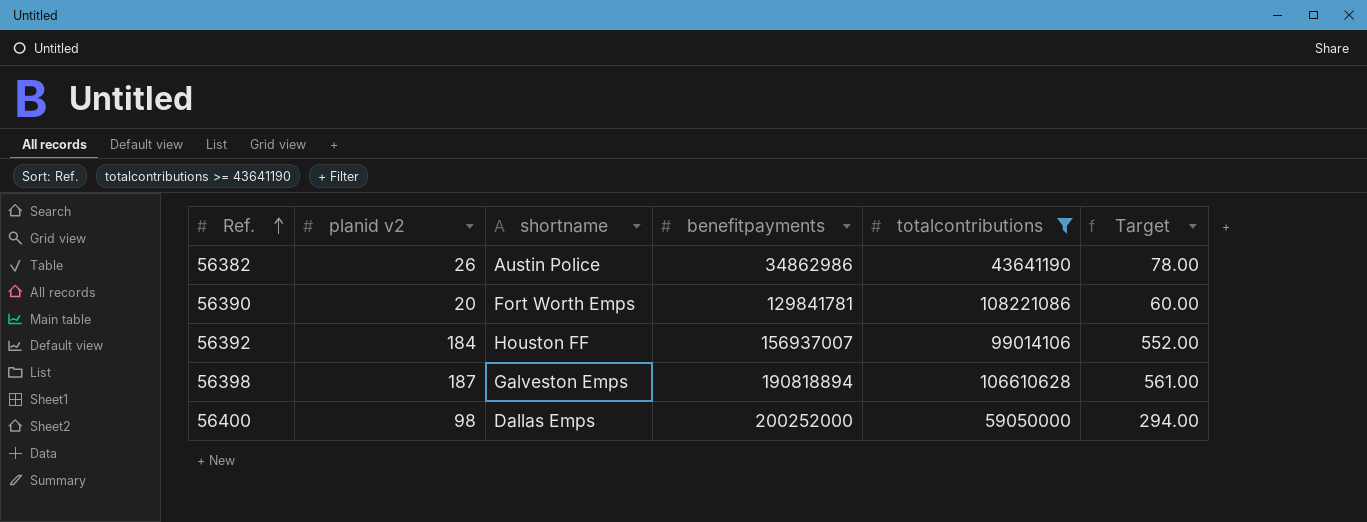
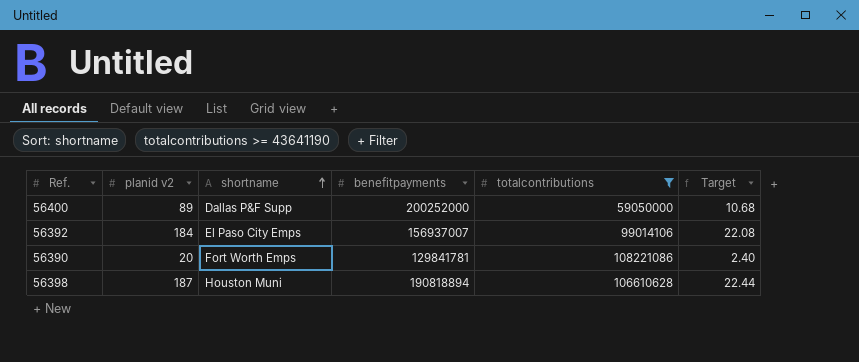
row order: Ref. ascending -> shortname ascending
column Target | formula: [planid v2] * 3 -> [planid v2] * 0.12
row 56382: 26 | Austin Police | 34862986 | 43641190 | 78.00 -> none
56400 | planid v2: 98 -> 89
56400 | shortname: Dallas Emps -> Dallas P&F Supp
56392 | shortname: Houston FF -> El Paso City Emps
56398 | shortname: Galveston Emps -> Houston Muni

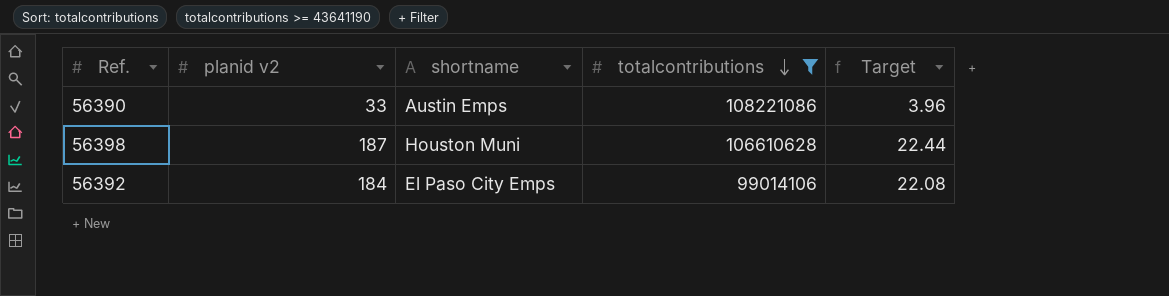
row order: shortname ascending -> totalcontributions descending
column benefitpayments | position: 4 -> none
row 56400: 89 | Dallas P&F Supp | 200252000 | 59050000 | 10.68 -> none
56390 | planid v2: 20 -> 33
56390 | shortname: Fort Worth Emps -> Austin Emps
56390 | Target: 2.40 -> 3.96

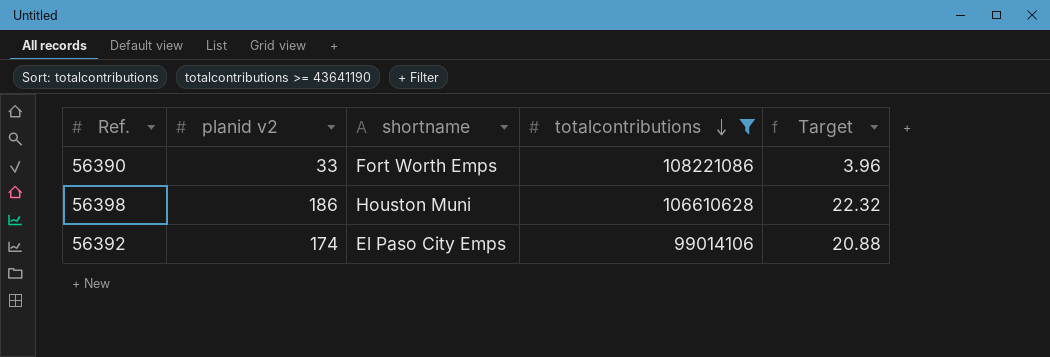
56390 | shortname: Austin Emps -> Fort Worth Emps
56398 | planid v2: 187 -> 186
56398 | Target: 22.44 -> 22.32
56392 | planid v2: 184 -> 174
56392 | Target: 22.08 -> 20.88

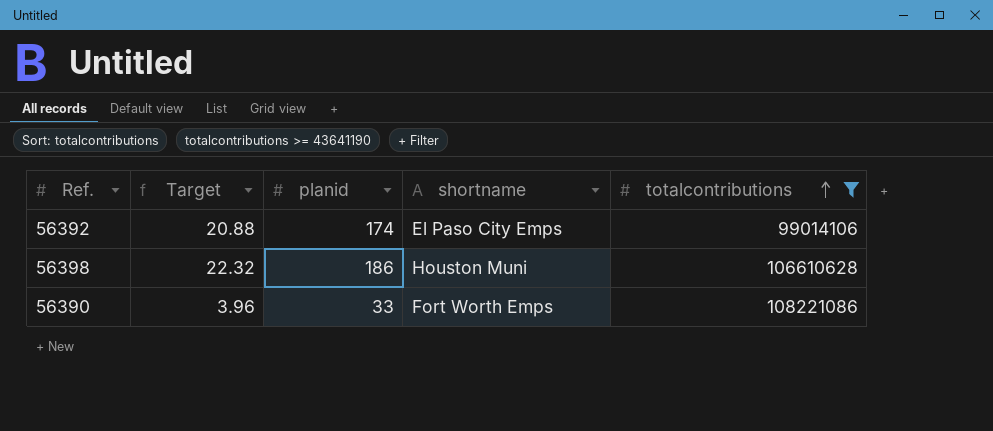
row order: totalcontributions descending -> totalcontributions ascending
column Target | position: 5 -> 2
column name: planid v2 -> planid

